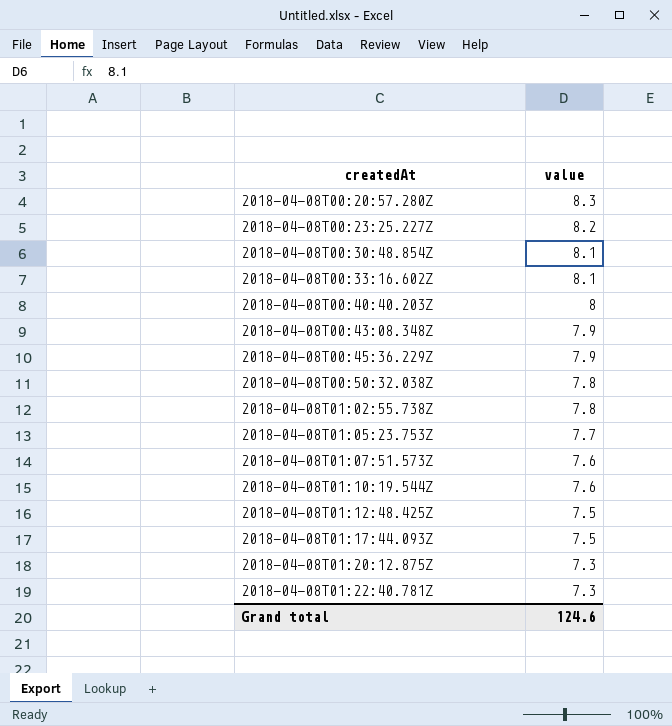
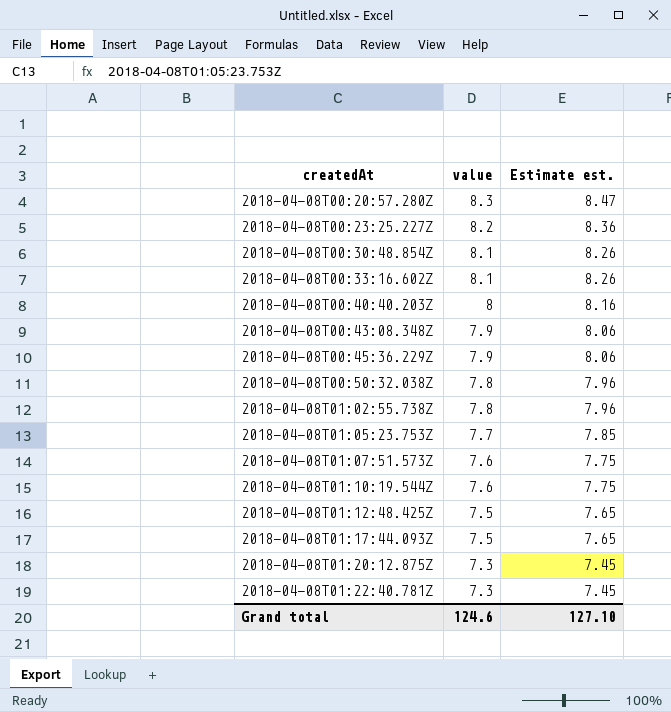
column Estimate est. | formula: none -> [value] * 1.02

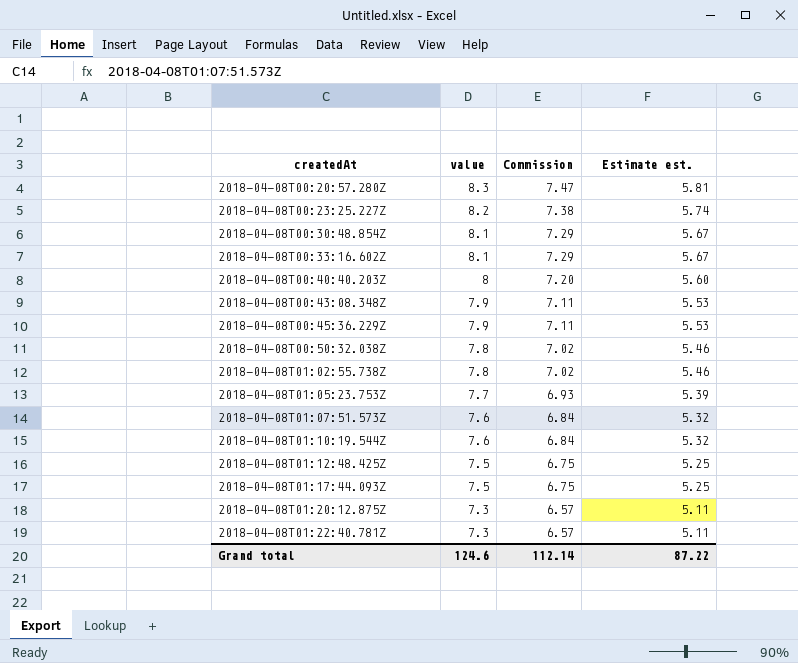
column Commission | formula: none -> [value] * 0.9
column Estimate est. | formula: [value] * 1.02 -> [value] * 0.7
Grand total | Estimate est.: 127.10 -> 87.22

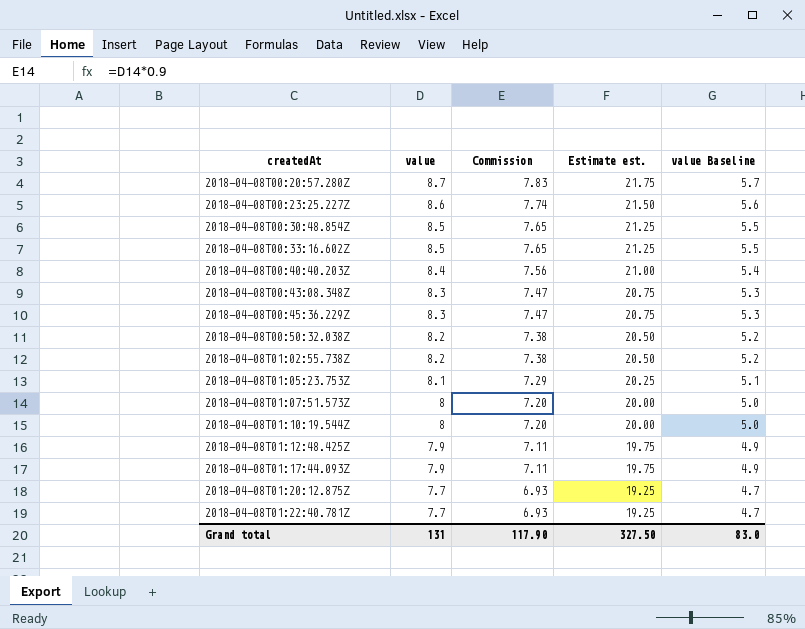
column Estimate est. | formula: [value] * 0.7 -> [value] * 2.5
column value Baseline | formula: none -> [value] - 3
2018-04-08T00:20:57.280Z | value: 8.3 -> 8.7
2018-04-08T00:20:57.280Z | Commission: 7.47 -> 7.83
2018-04-08T00:23:25.227Z | value: 8.2 -> 8.6
2018-04-08T00:23:25.227Z | Commission: 7.38 -> 7.74
2018-04-08T00:30:48.854Z | value: 8.1 -> 8.5
2018-04-08T00:30:48.854Z | Commission: 7.29 -> 7.65
2018-04-08T00:33:16.602Z | value: 8.1 -> 8.5
2018-04-08T00:33:16.602Z | Commission: 7.29 -> 7.65
2018-04-08T00:40:40.203Z | value: 8 -> 8.4
2018-04-08T00:40:40.203Z | Commission: 7.20 -> 7.56
2018-04-08T00:43:08.348Z | value: 7.9 -> 8.3
2018-04-08T00:43:08.348Z | Commission: 7.11 -> 7.47
2018-04-08T00:45:36.229Z | value: 7.9 -> 8.3
2018-04-08T00:45:36.229Z | Commission: 7.11 -> 7.47
2018-04-08T00:50:32.038Z | value: 7.8 -> 8.2
2018-04-08T00:50:32.038Z | Commission: 7.02 -> 7.38
2018-04-08T01:02:55.738Z | value: 7.8 -> 8.2
2018-04-08T01:02:55.738Z | Commission: 7.02 -> 7.38
2018-04-08T01:05:23.753Z | value: 7.7 -> 8.1
2018-04-08T01:05:23.753Z | Commission: 6.93 -> 7.29
2018-04-08T01:07:51.573Z | value: 7.6 -> 8
2018-04-08T01:07:51.573Z | Commission: 6.84 -> 7.20
2018-04-08T01:10:19.544Z | value: 7.6 -> 8
2018-04-08T01:10:19.544Z | Commission: 6.84 -> 7.20
2018-04-08T01:12:48.425Z | value: 7.5 -> 7.9
2018-04-08T01:12:48.425Z | Commission: 6.75 -> 7.11
2018-04-08T01:17:44.093Z | value: 7.5 -> 7.9
2018-04-08T01:17:44.093Z | Commission: 6.75 -> 7.11
2018-04-08T01:20:12.875Z | value: 7.3 -> 7.7
2018-04-08T01:20:12.875Z | Commission: 6.57 -> 6.93
2018-04-08T01:22:40.781Z | value: 7.3 -> 7.7
2018-04-08T01:22:40.781Z | Commission: 6.57 -> 6.93
Grand total | value: 124.6 -> 131
Grand total | Commission: 112.14 -> 117.90
Grand total | Estimate est.: 87.22 -> 327.50

